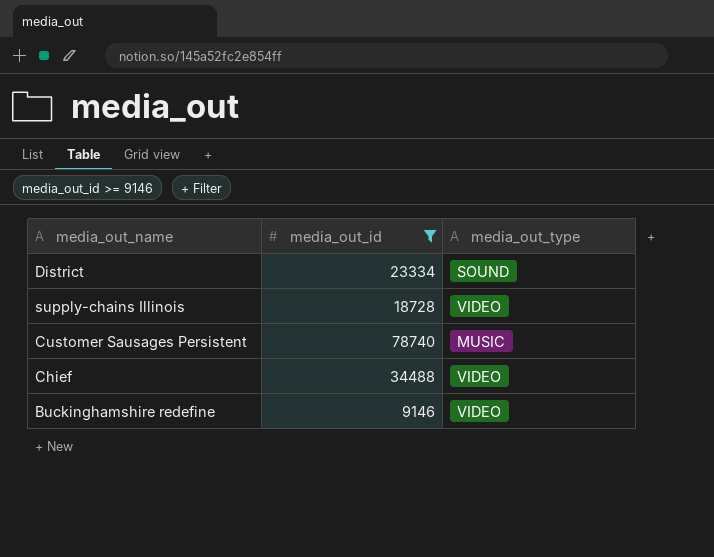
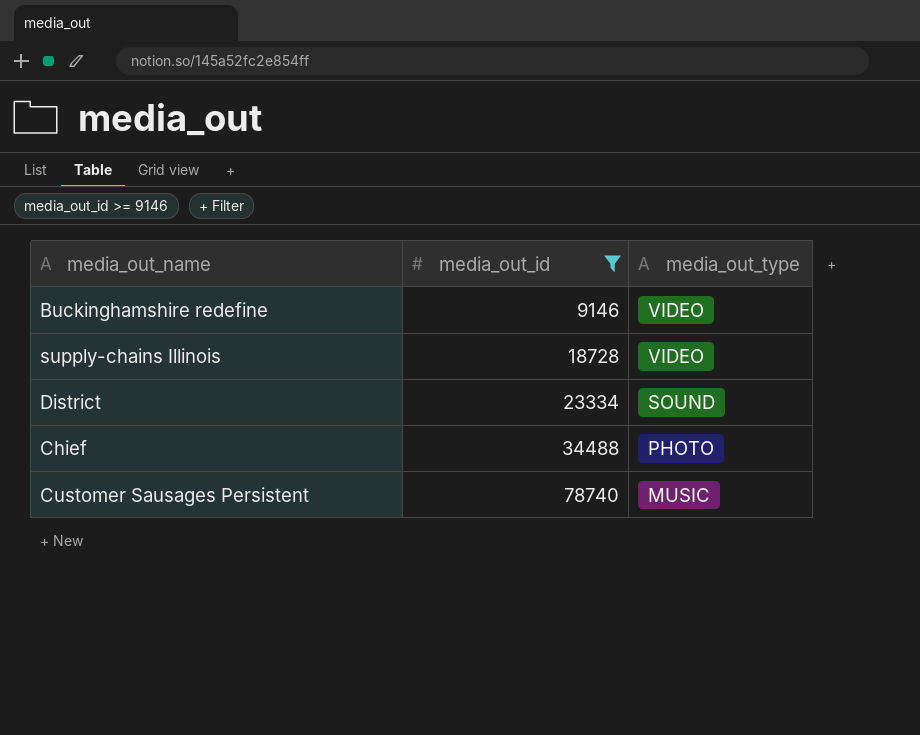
row order: none -> media_out_id ascending
Chief | media_out_type: VIDEO -> PHOTO

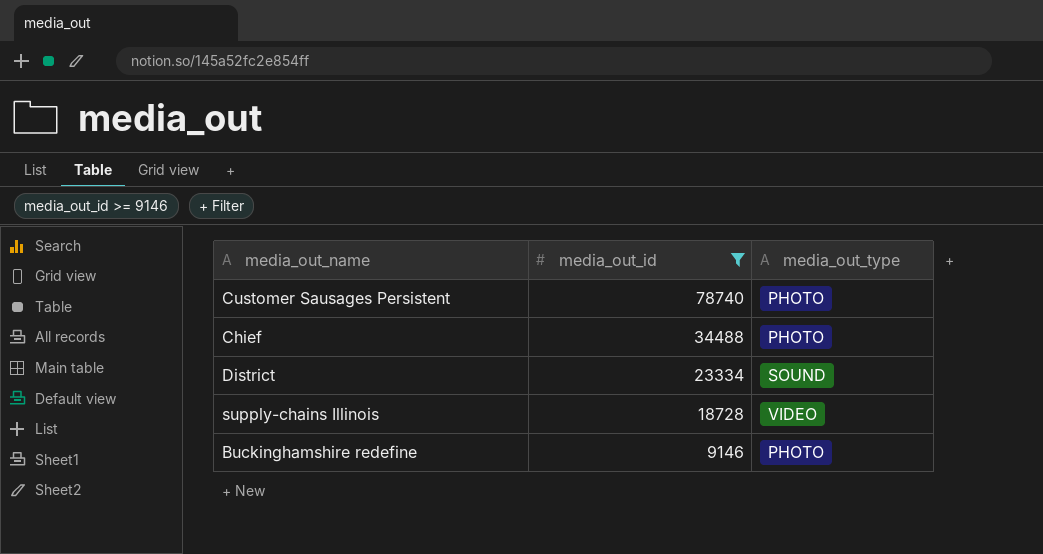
row order: media_out_id ascending -> media_out_id descending
Customer Sausages Persistent | media_out_type: MUSIC -> PHOTO
Buckinghamshire redefine | media_out_type: VIDEO -> PHOTO

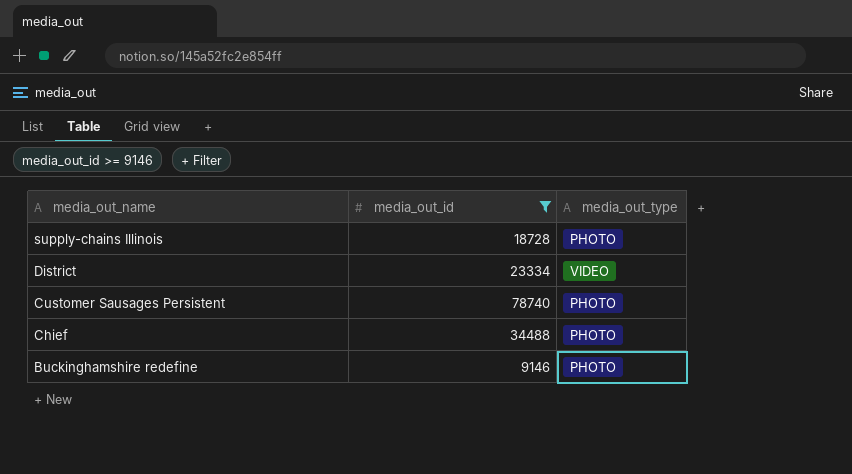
row order: media_out_id descending -> media_out_name descending
supply-chains Illinois | media_out_type: VIDEO -> PHOTO
District | media_out_type: SOUND -> VIDEO

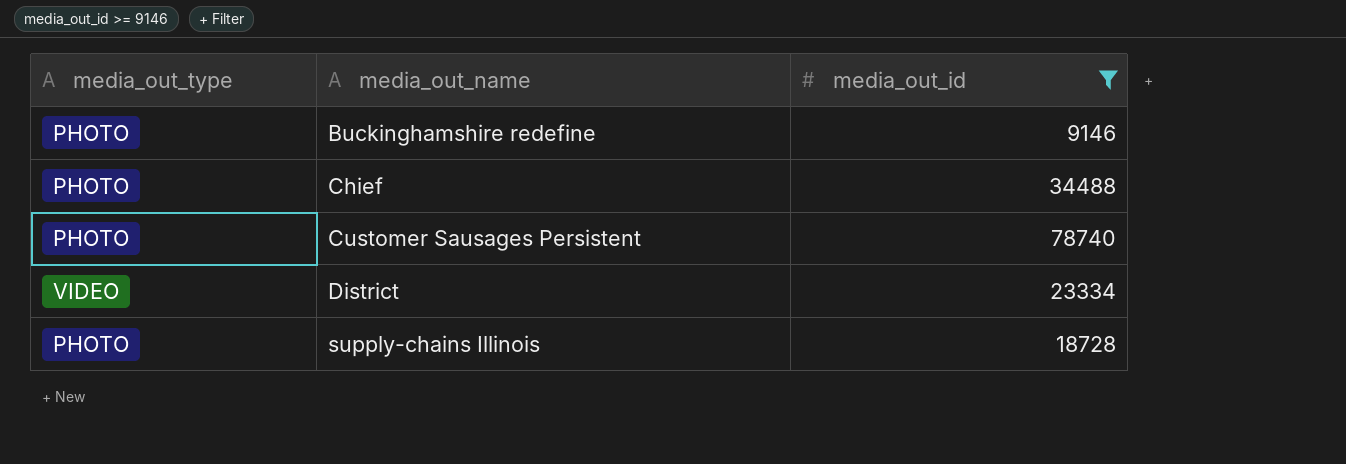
row order: media_out_name descending -> media_out_name ascending
column media_out_type | position: 3 -> 1

